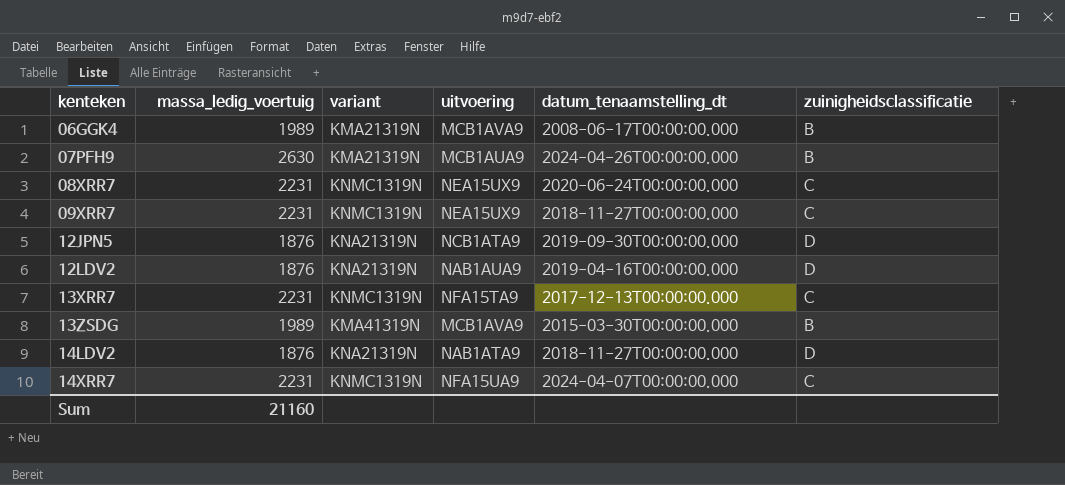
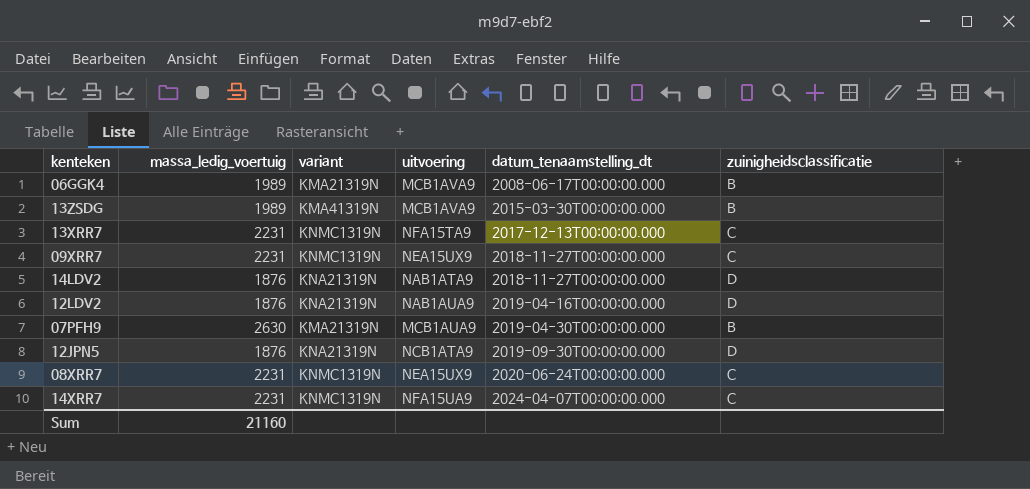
row order: kenteken ascending -> datum_tenaamstelling_dt ascending
07PFH9 | datum_tenaamstelling_dt: 2024-04-26T00:00:00.000 -> 2019-04-30T00:00:00.000

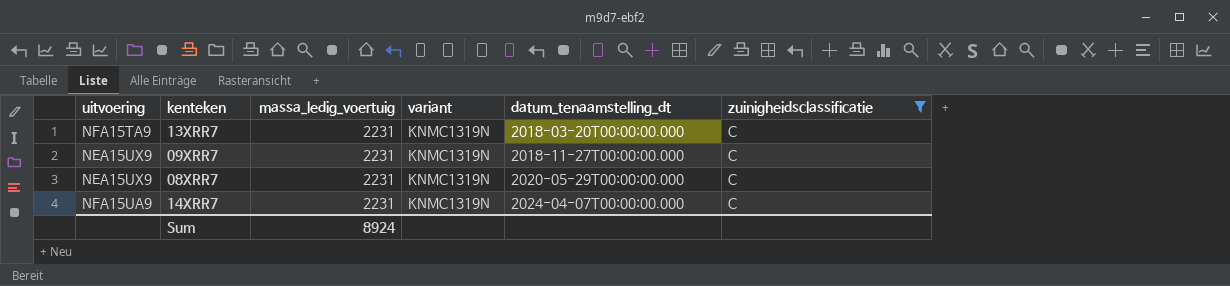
filter: none -> zuinigheidsclassificatie = C
column uitvoering | position: 4 -> 1
13XRR7 | datum_tenaamstelling_dt: 2017-12-13T00:00:00.000 -> 2018-03-20T00:00:00.000
08XRR7 | datum_tenaamstelling_dt: 2020-06-24T00:00:00.000 -> 2020-05-29T00:00:00.000
Sum | massa_ledig_voertuig: 21160 -> 8924

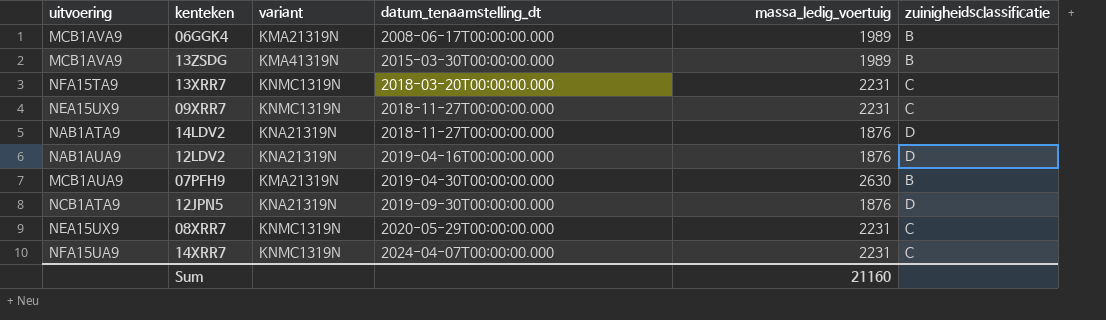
filter: zuinigheidsclassificatie = C -> none
column massa_ledig_voertuig | position: 3 -> 5
Sum | massa_ledig_voertuig: 8924 -> 21160

